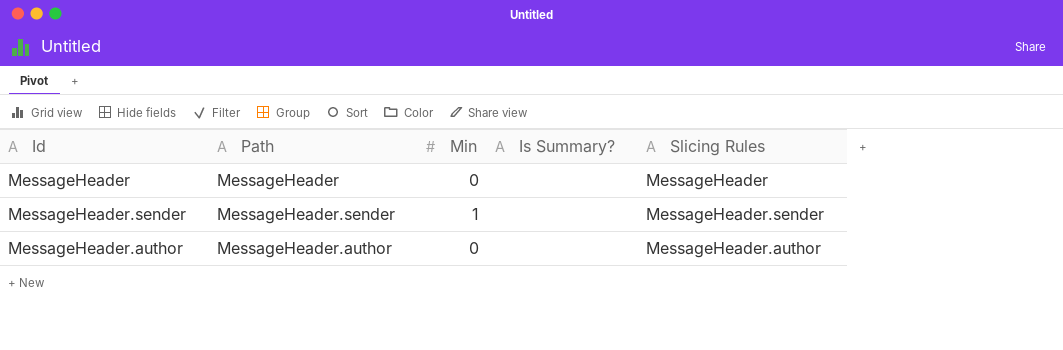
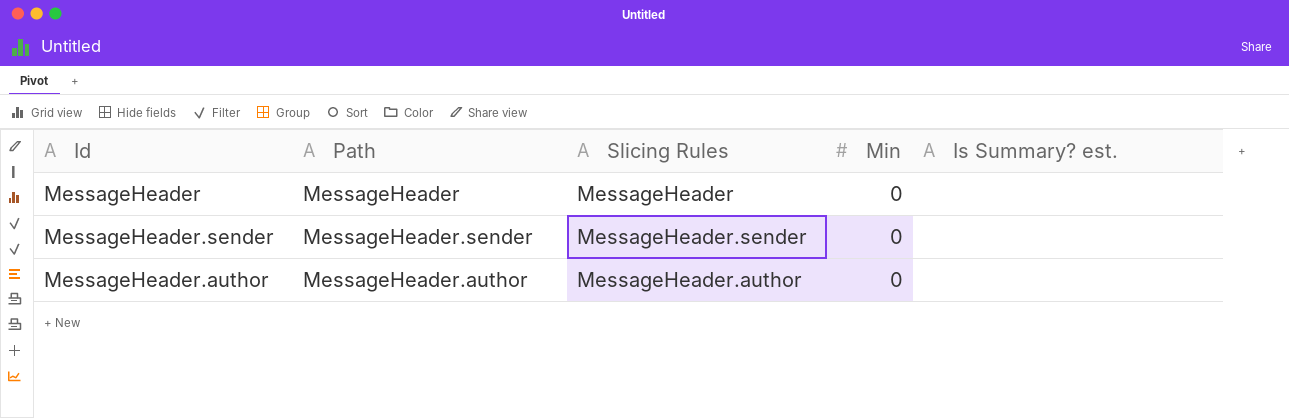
column Slicing Rules | position: 5 -> 3
column name: Is Summary? -> Is Summary? est.
MessageHeader.sender | Min: 1 -> 0

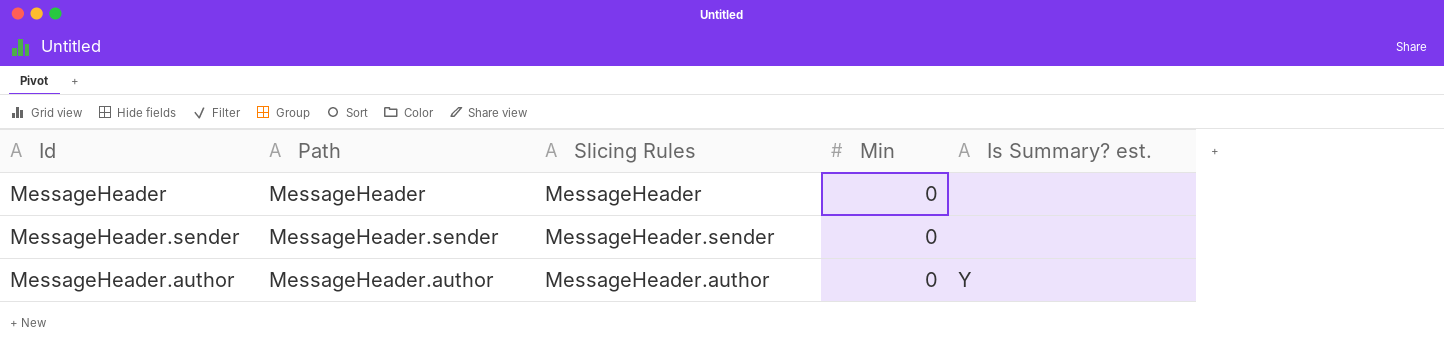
MessageHeader.author | Is Summary? est.: none -> Y

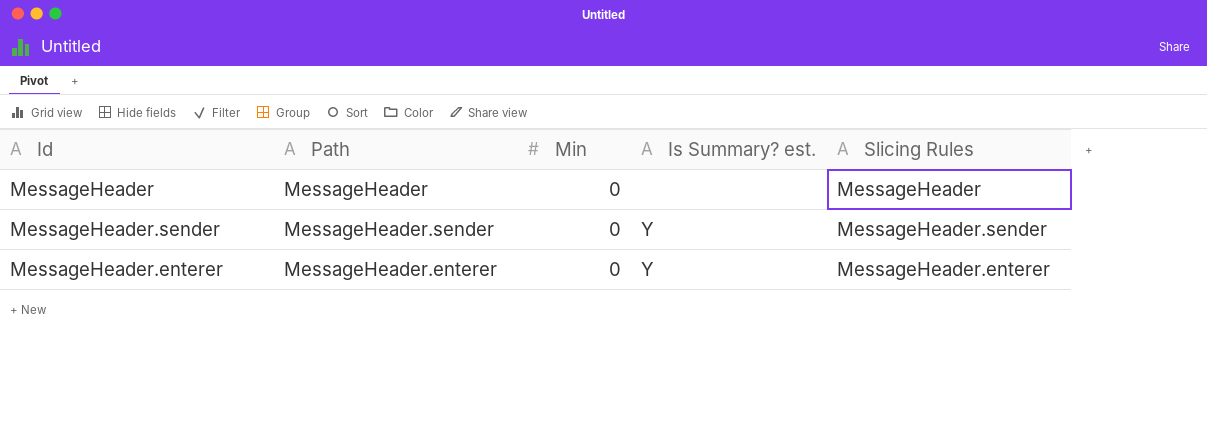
column Slicing Rules | position: 3 -> 5
row MessageHeader.author: MessageHeader.author | MessageHeader.author | 0 | Y -> none
MessageHeader.sender | Is Summary? est.: none -> Y
row MessageHeader.enterer: none -> MessageHeader.enterer | 0 | Y | MessageHeader.enterer

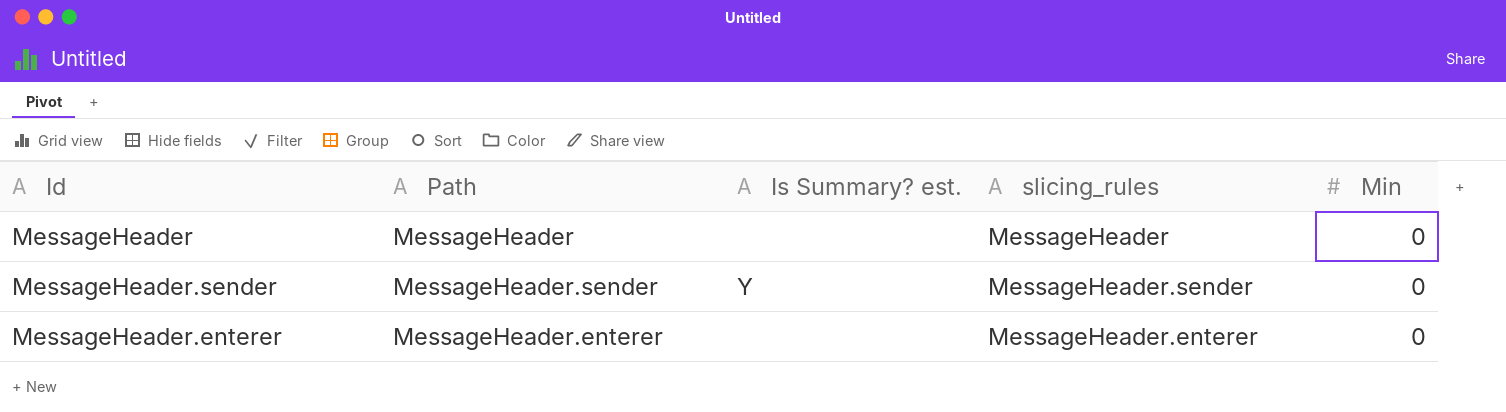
column name: Slicing Rules -> slicing_rules
column Min | position: 3 -> 5
MessageHeader.enterer | Is Summary? est.: Y -> none

